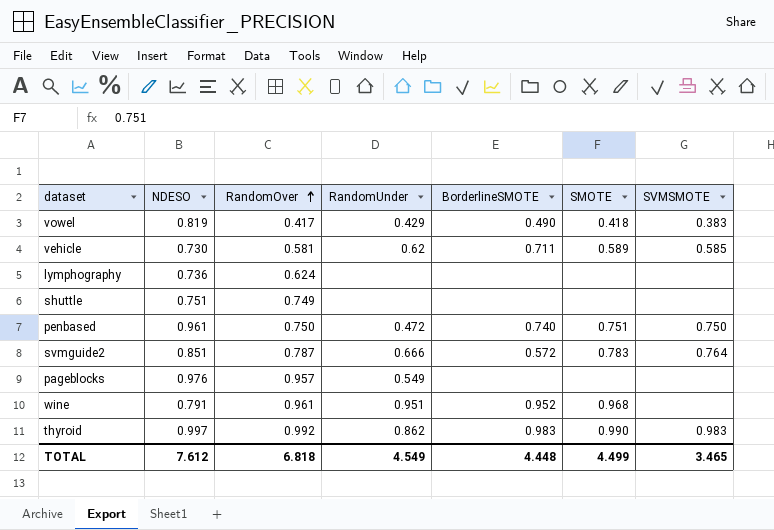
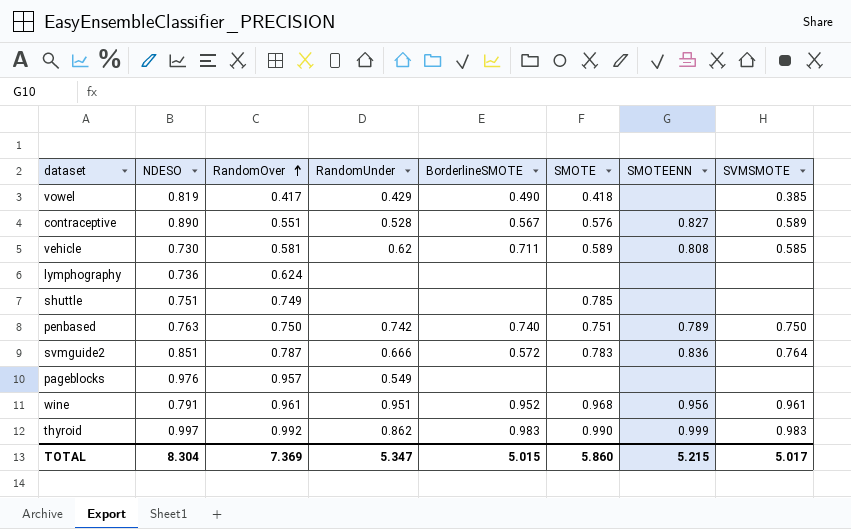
column SMOTEENN | position: none -> 7
vowel | SVMSMOTE: 0.383 -> 0.385
row contraceptive: none -> 0.890 | 0.551 | 0.528 | 0.567 | 0.576 | 0.827 | 0.589
shuttle | SMOTE: none -> 0.785
penbased | NDESO: 0.961 -> 0.763
penbased | RandomUnder: 0.472 -> 0.742
wine | SVMSMOTE: none -> 0.961
TOTAL | NDESO: 7.612 -> 8.304
TOTAL | RandomOver: 6.818 -> 7.369
TOTAL | RandomUnder: 4.549 -> 5.347
TOTAL | BorderlineSMOTE: 4.448 -> 5.015
TOTAL | SMOTE: 4.499 -> 5.860
TOTAL | SVMSMOTE: 3.465 -> 5.017

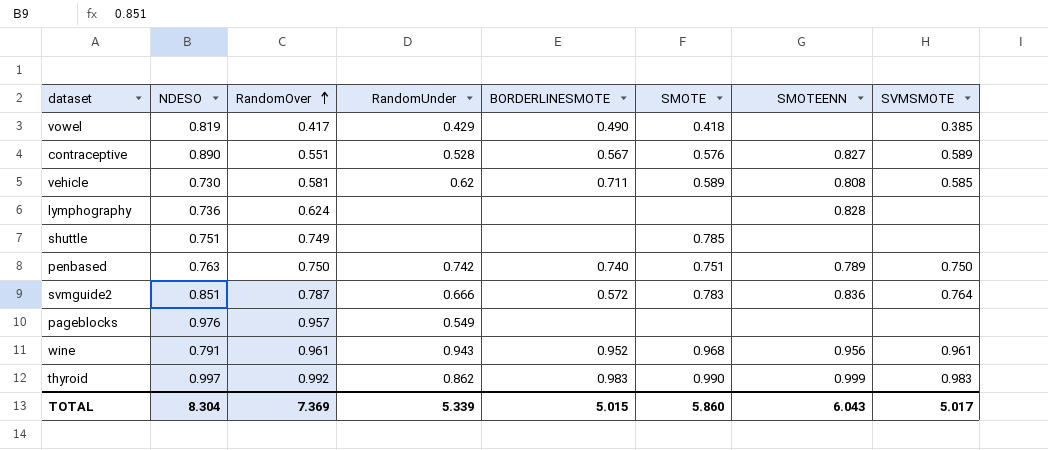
column name: BorderlineSMOTE -> BORDERLINESMOTE
lymphography | SMOTEENN: none -> 0.828
wine | RandomUnder: 0.951 -> 0.943
TOTAL | RandomUnder: 5.347 -> 5.339
TOTAL | SMOTEENN: 5.215 -> 6.043

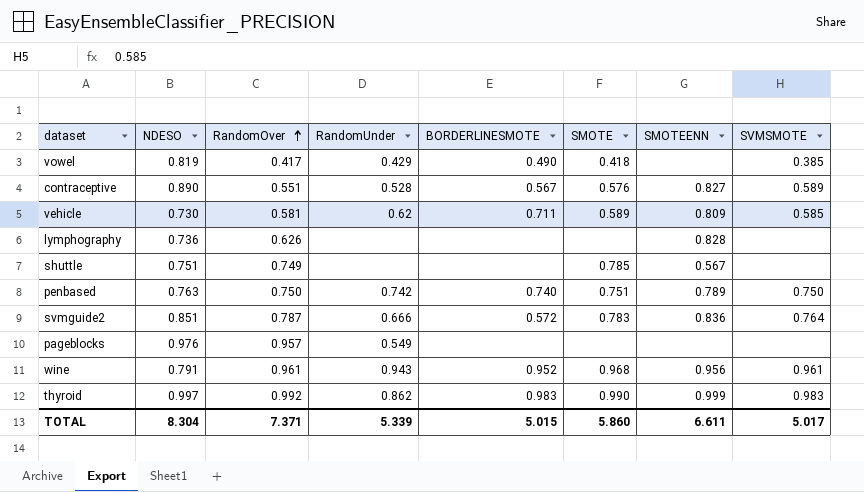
vehicle | SMOTEENN: 0.808 -> 0.809
lymphography | RandomOver: 0.624 -> 0.626
shuttle | SMOTEENN: none -> 0.567
TOTAL | RandomOver: 7.369 -> 7.371
TOTAL | SMOTEENN: 6.043 -> 6.611

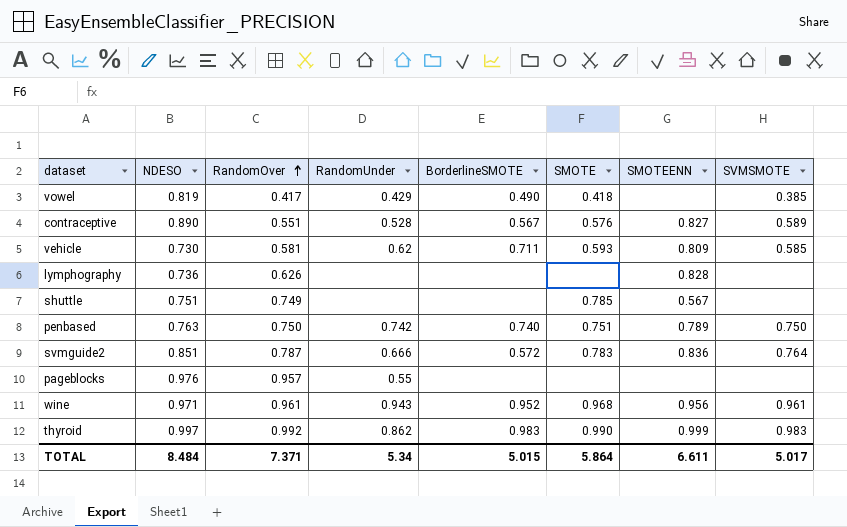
column name: BORDERLINESMOTE -> BorderlineSMOTE
vehicle | SMOTE: 0.589 -> 0.593
pageblocks | RandomUnder: 0.549 -> 0.55
wine | NDESO: 0.791 -> 0.971
TOTAL | NDESO: 8.304 -> 8.484
TOTAL | RandomUnder: 5.339 -> 5.34
TOTAL | SMOTE: 5.860 -> 5.864

